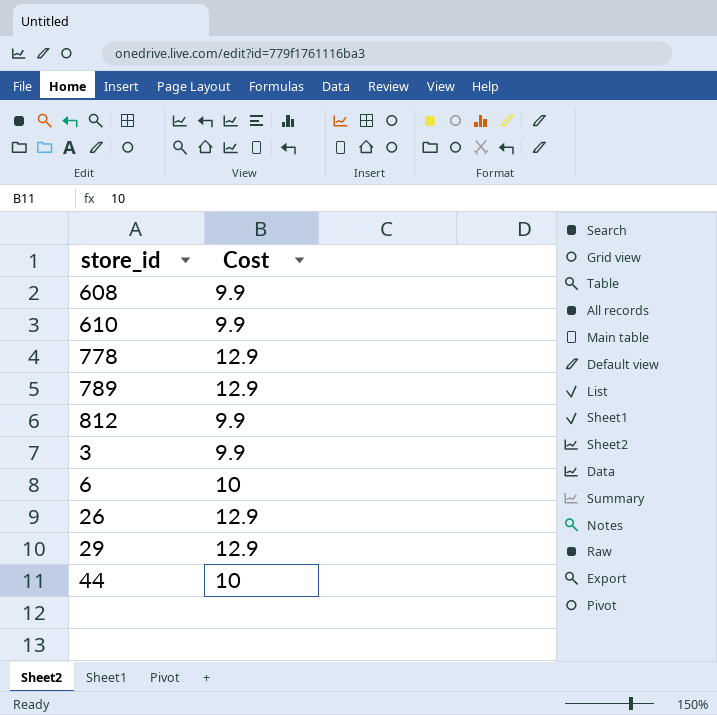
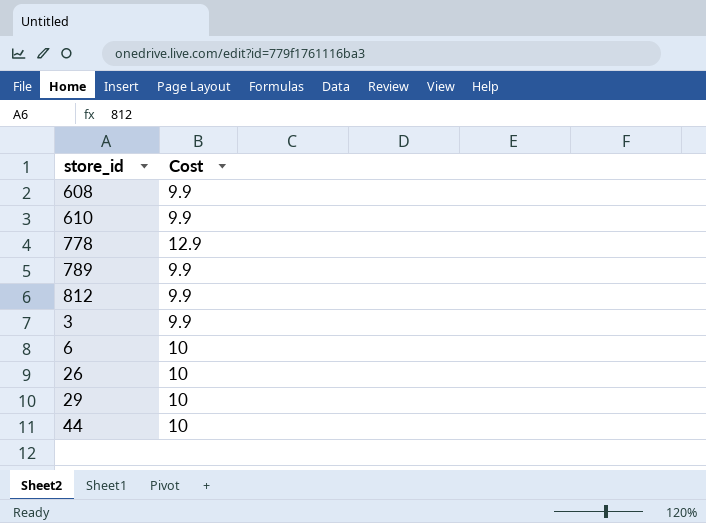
789 | Cost: 12.9 -> 9.9
26 | Cost: 12.9 -> 10
29 | Cost: 12.9 -> 10

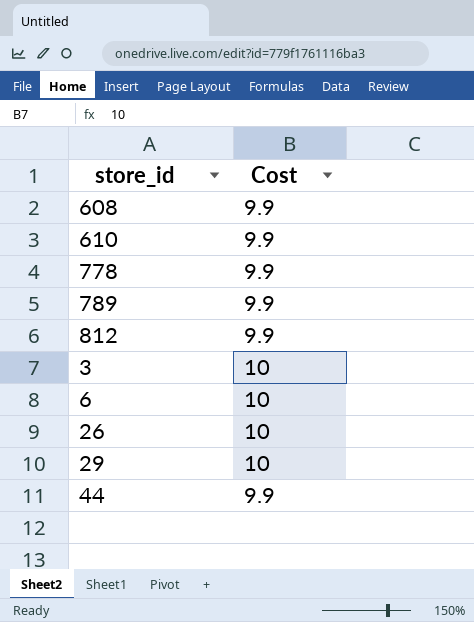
778 | Cost: 12.9 -> 9.9
3 | Cost: 9.9 -> 10
44 | Cost: 10 -> 9.9

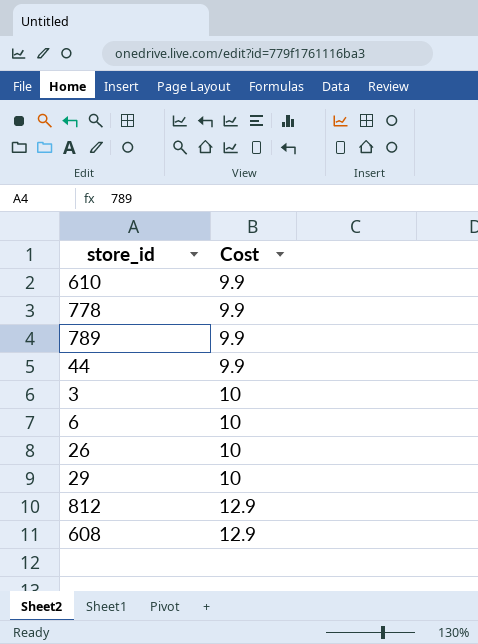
row order: none -> Cost ascending
812 | Cost: 9.9 -> 12.9
608 | Cost: 9.9 -> 12.9

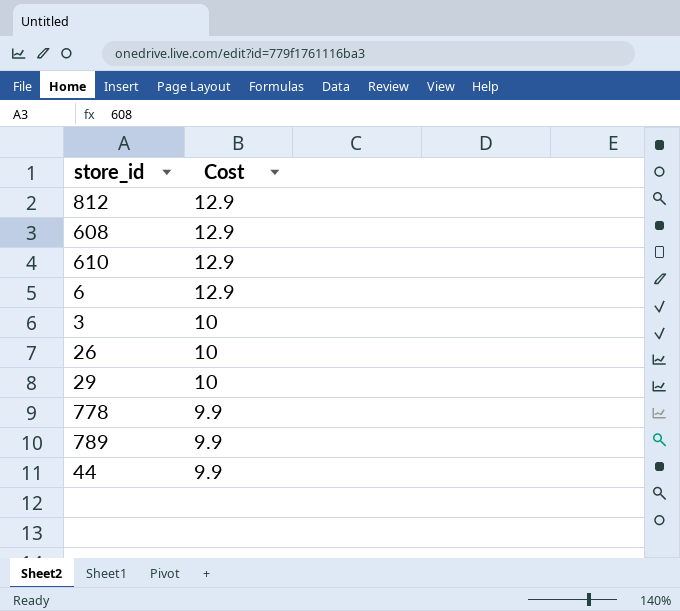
row order: Cost ascending -> Cost descending
610 | Cost: 9.9 -> 12.9
6 | Cost: 10 -> 12.9

